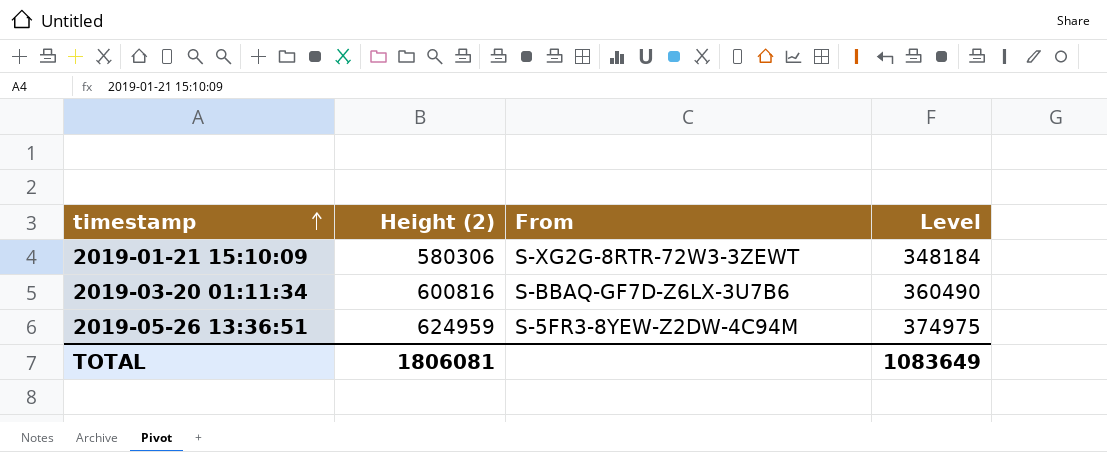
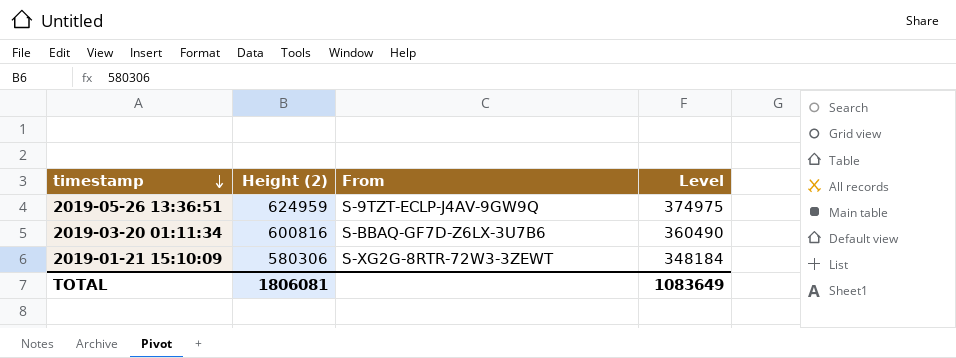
row order: timestamp ascending -> timestamp descending
2019-05-26 13:36:51 | From: S-5FR3-8YEW-Z2DW-4C94M -> S-9TZT-ECLP-J4AV-9GW9Q

